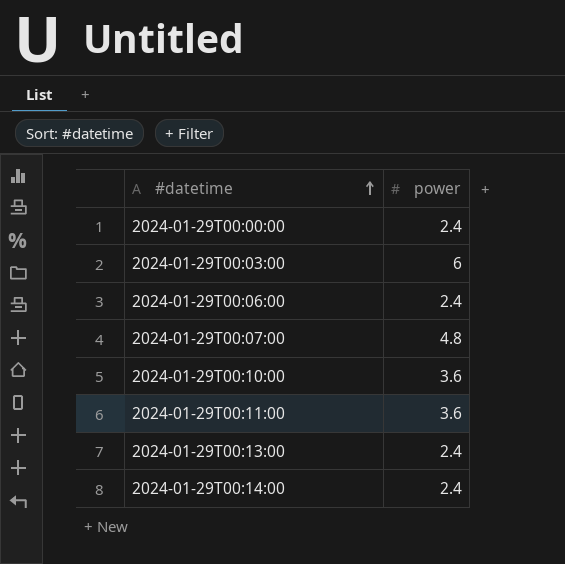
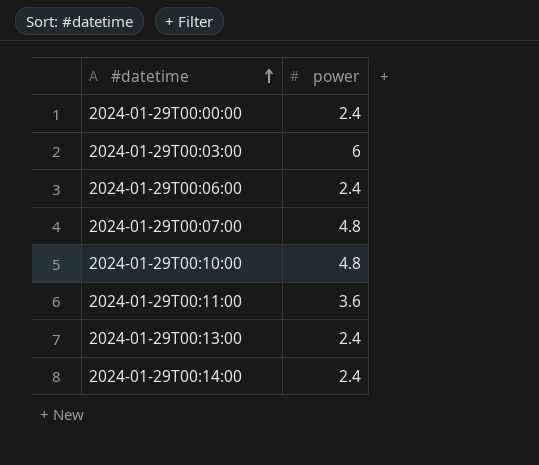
2024-01-29T00:10:00 | power: 3.6 -> 4.8

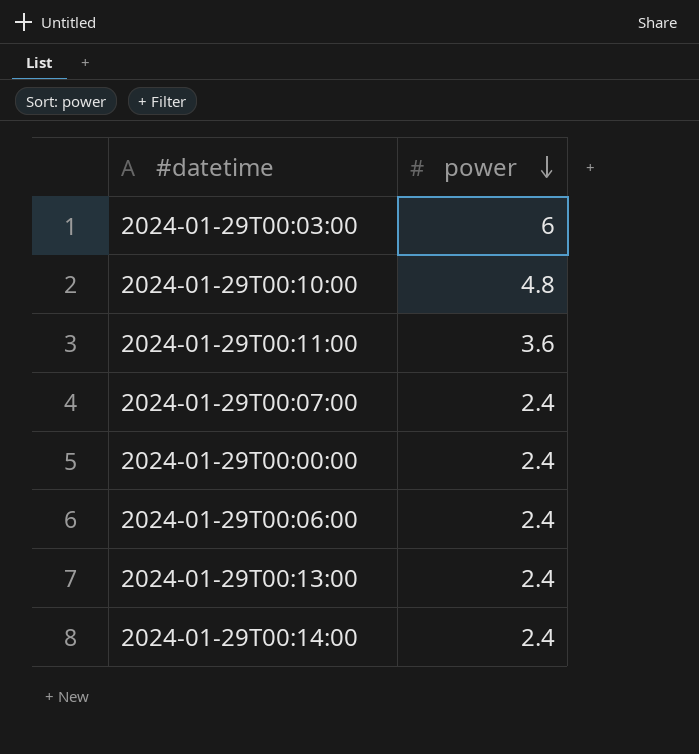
row order: #datetime ascending -> power descending
2024-01-29T00:07:00 | power: 4.8 -> 2.4

